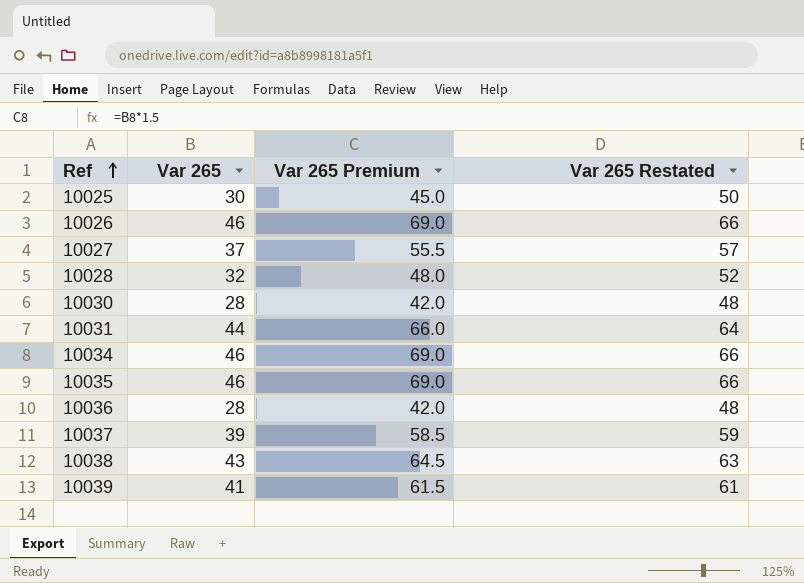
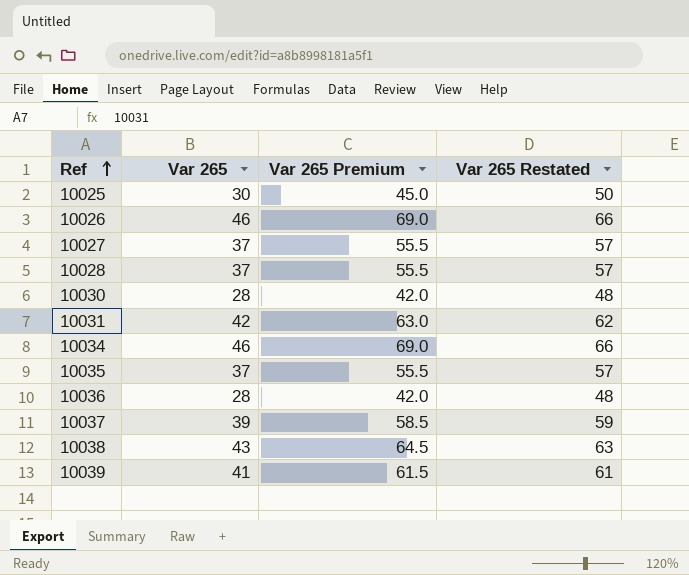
10028 | Var 265: 32 -> 37
10028 | Var 265 Premium: 48.0 -> 55.5
10028 | Var 265 Restated: 52 -> 57
10031 | Var 265: 44 -> 42
10031 | Var 265 Premium: 66.0 -> 63.0
10031 | Var 265 Restated: 64 -> 62
10035 | Var 265: 46 -> 37
10035 | Var 265 Premium: 69.0 -> 55.5
10035 | Var 265 Restated: 66 -> 57

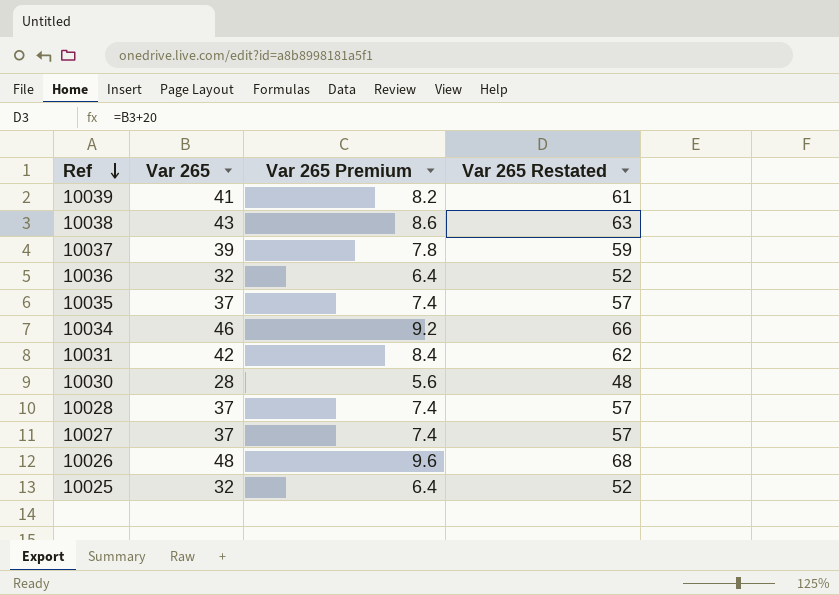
row order: Ref ascending -> Ref descending
column Var 265 Premium | formula: [Var 265] * 1.5 -> [Var 265] * 0.2
10036 | Var 265: 28 -> 32
10036 | Var 265 Restated: 48 -> 52
10026 | Var 265: 46 -> 48
10026 | Var 265 Restated: 66 -> 68
10025 | Var 265: 30 -> 32
10025 | Var 265 Restated: 50 -> 52

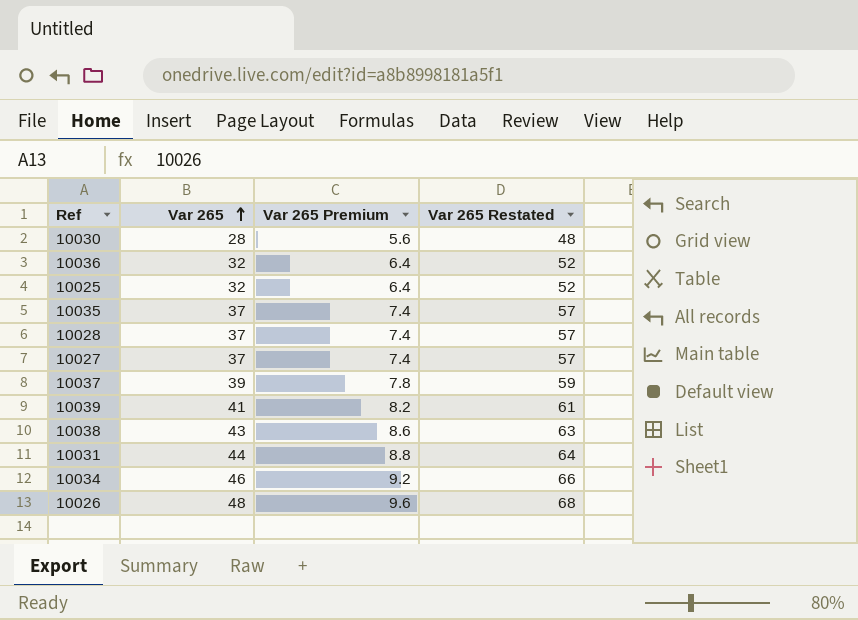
row order: Ref descending -> Var 265 ascending
10031 | Var 265: 42 -> 44
10031 | Var 265 Premium: 8.4 -> 8.8
10031 | Var 265 Restated: 62 -> 64

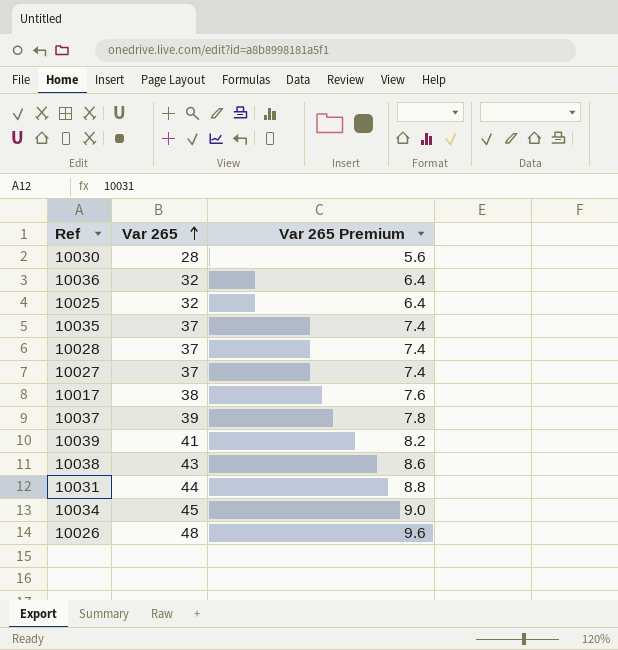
column Var 265 Restated | formula: [Var 265] + 20 -> none
row 10017: none -> 38 | 7.6
10034 | Var 265: 46 -> 45
10034 | Var 265 Premium: 9.2 -> 9.0

